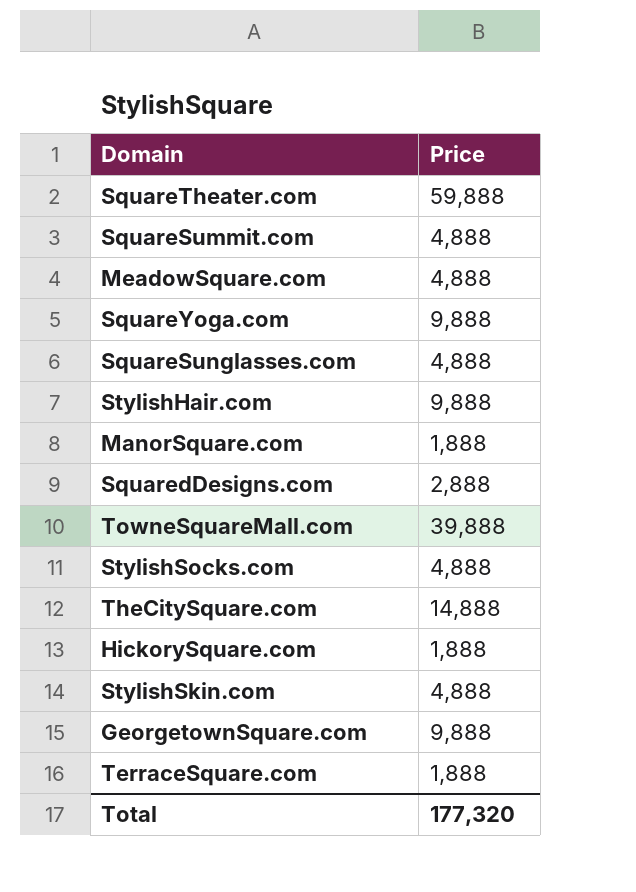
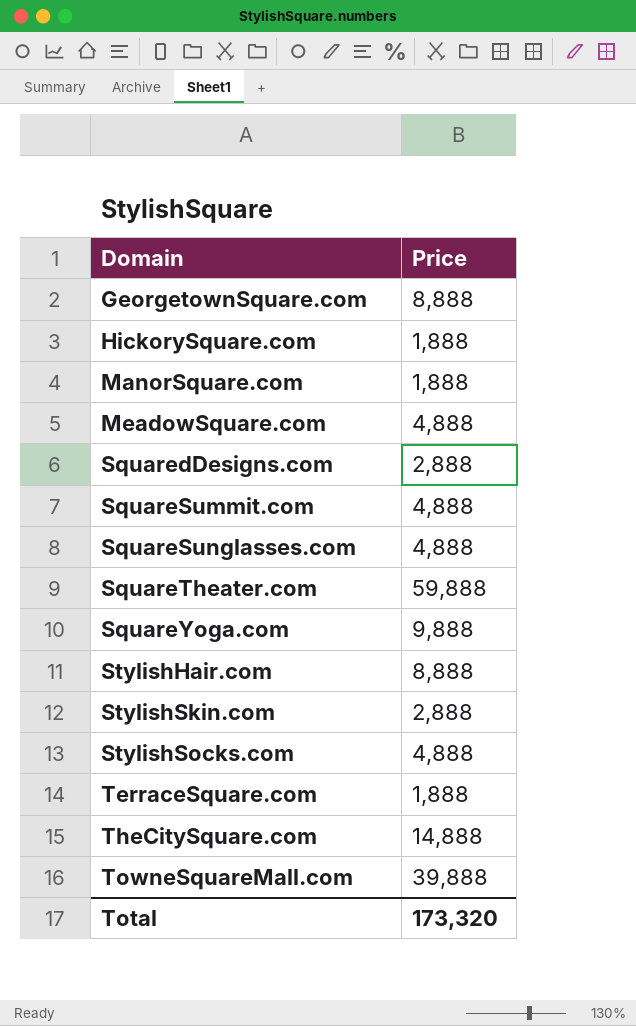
row order: none -> Domain ascending
GeorgetownSquare.com | Price: 9,888 -> 8,888
StylishHair.com | Price: 9,888 -> 8,888
StylishSkin.com | Price: 4,888 -> 2,888
Total | Price: 177,320 -> 173,320

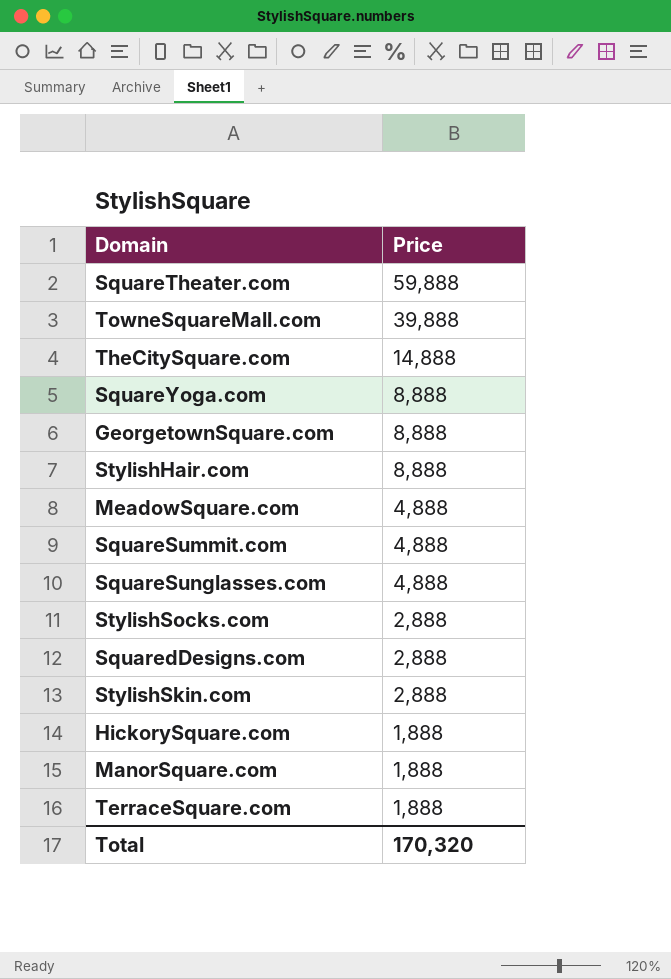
row order: Domain ascending -> Price descending
SquareYoga.com | Price: 9,888 -> 8,888
StylishSocks.com | Price: 4,888 -> 2,888
Total | Price: 173,320 -> 170,320

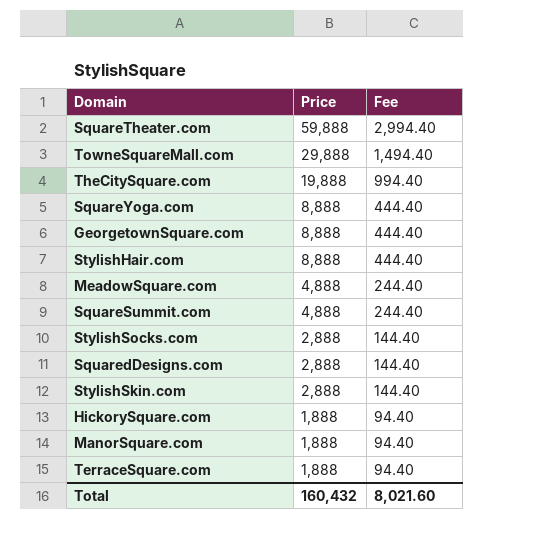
column Fee | formula: none -> [Price] * 0.05
row SquareSunglasses.com: 4,888 -> none
TowneSquareMall.com | Price: 39,888 -> 29,888
TheCitySquare.com | Price: 14,888 -> 19,888
Total | Price: 170,320 -> 160,432

